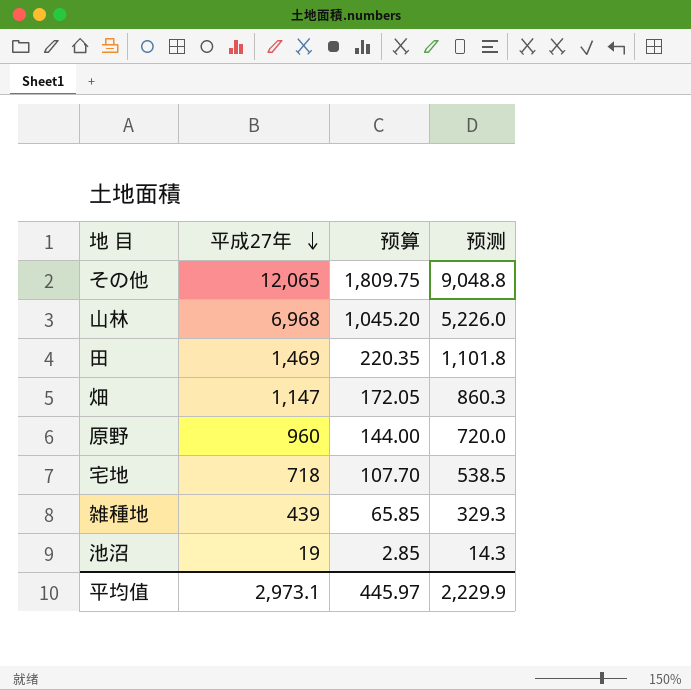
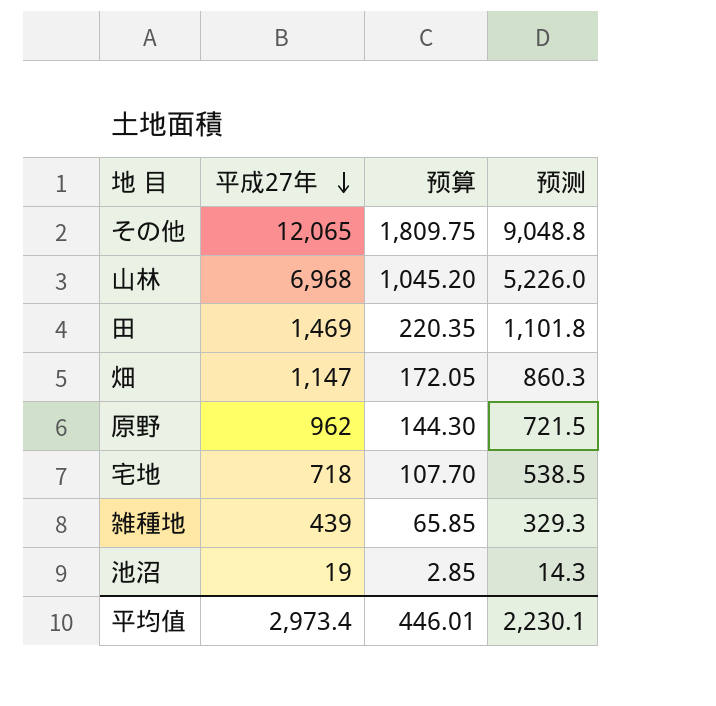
原野 | 平成27年: 960 -> 962
原野 | 预算: 144.00 -> 144.30
原野 | 预测: 720.0 -> 721.5
平均值 | 平成27年: 2,973.1 -> 2,973.4
平均值 | 预算: 445.97 -> 446.01
平均值 | 预测: 2,229.9 -> 2,230.1

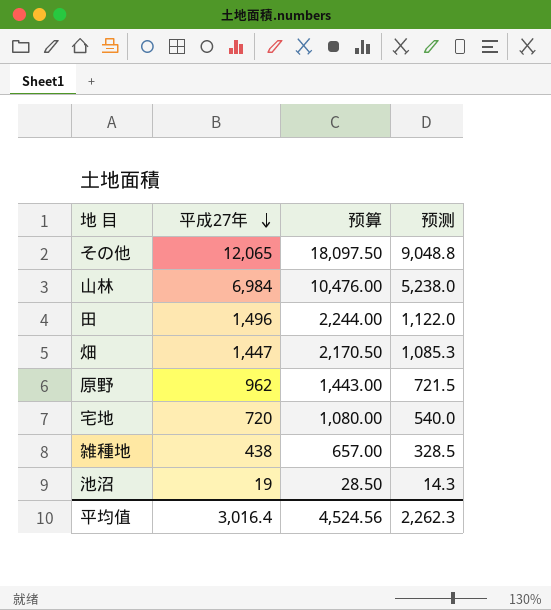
column 预算 | formula: [平成27年] * 0.15 -> [平成27年] * 1.5
山林 | 平成27年: 6,968 -> 6,984
山林 | 预测: 5,226.0 -> 5,238.0
田 | 平成27年: 1,469 -> 1,496
田 | 预测: 1,101.8 -> 1,122.0
畑 | 平成27年: 1,147 -> 1,447
畑 | 预测: 860.3 -> 1,085.3
宅地 | 平成27年: 718 -> 720
宅地 | 预测: 538.5 -> 540.0
雑種地 | 平成27年: 439 -> 438
雑種地 | 预测: 329.3 -> 328.5
平均值 | 平成27年: 2,973.4 -> 3,016.4
平均值 | 预算: 446.01 -> 4,524.56
平均值 | 预测: 2,230.1 -> 2,262.3

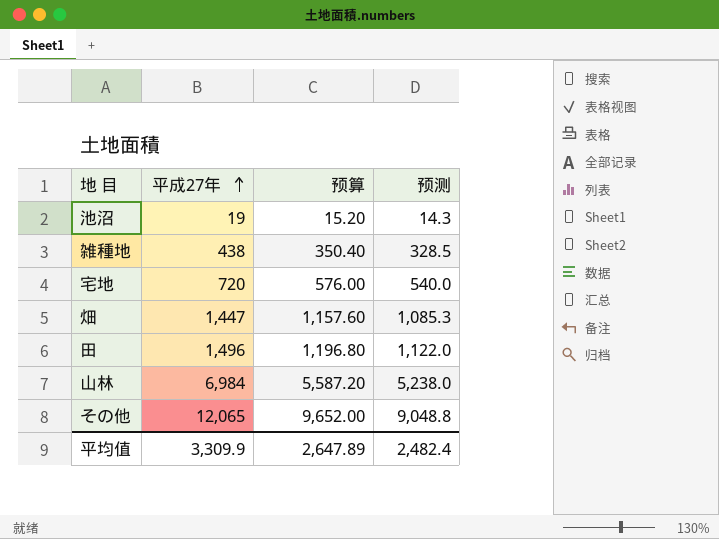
row order: 平成27年 descending -> 平成27年 ascending
column 预算 | formula: [平成27年] * 1.5 -> [平成27年] * 0.8
row 原野: 962 | 1,443.00 | 721.5 -> none
平均值 | 平成27年: 3,016.4 -> 3,309.9
平均值 | 预算: 4,524.56 -> 2,647.89
平均值 | 预测: 2,262.3 -> 2,482.4

